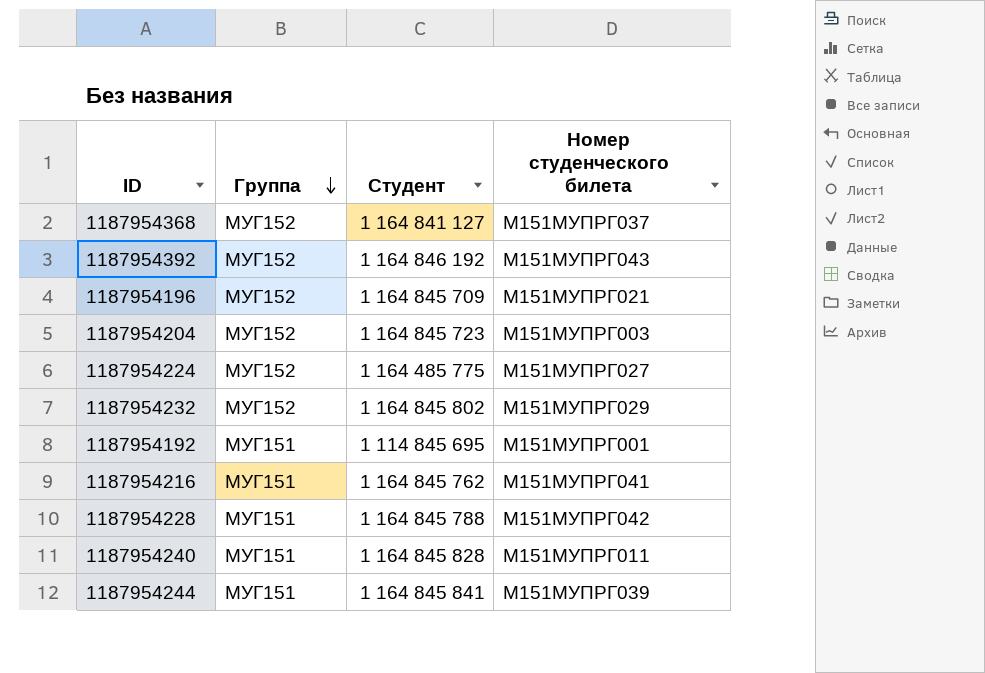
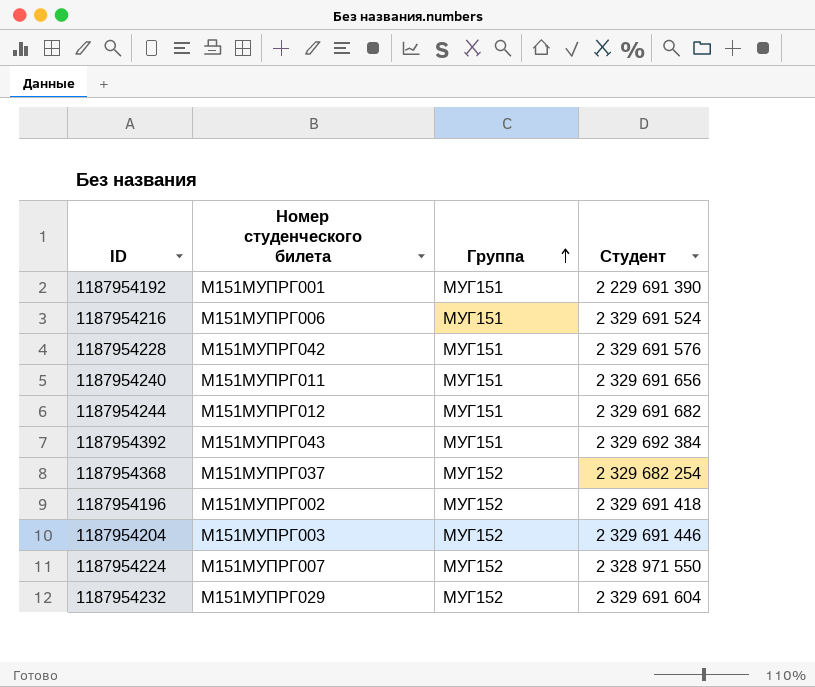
row order: Группа descending -> Группа ascending
column Номер студенческого билета | position: 4 -> 2
1187954192 | Студент: 1 114 845 695 -> 2 229 691 390
1187954216 | Номер студенческого билета: М151МУПРГ041 -> М151МУПРГ006
1187954216 | Студент: 1 164 845 762 -> 2 329 691 524
1187954228 | Студент: 1 164 845 788 -> 2 329 691 576
1187954240 | Студент: 1 164 845 828 -> 2 329 691 656
1187954244 | Номер студенческого билета: М151МУПРГ039 -> М151МУПРГ012
1187954244 | Студент: 1 164 845 841 -> 2 329 691 682
1187954392 | Группа: МУГ152 -> МУГ151
1187954392 | Студент: 1 164 846 192 -> 2 329 692 384
1187954368 | Студент: 1 164 841 127 -> 2 329 682 254
1187954196 | Номер студенческого билета: М151МУПРГ021 -> М151МУПРГ002
1187954196 | Студент: 1 164 845 709 -> 2 329 691 418
1187954204 | Студент: 1 164 845 723 -> 2 329 691 446
1187954224 | Номер студенческого билета: М151МУПРГ027 -> М151МУПРГ007
1187954224 | Студент: 1 164 485 775 -> 2 328 971 550
1187954232 | Студент: 1 164 845 802 -> 2 329 691 604

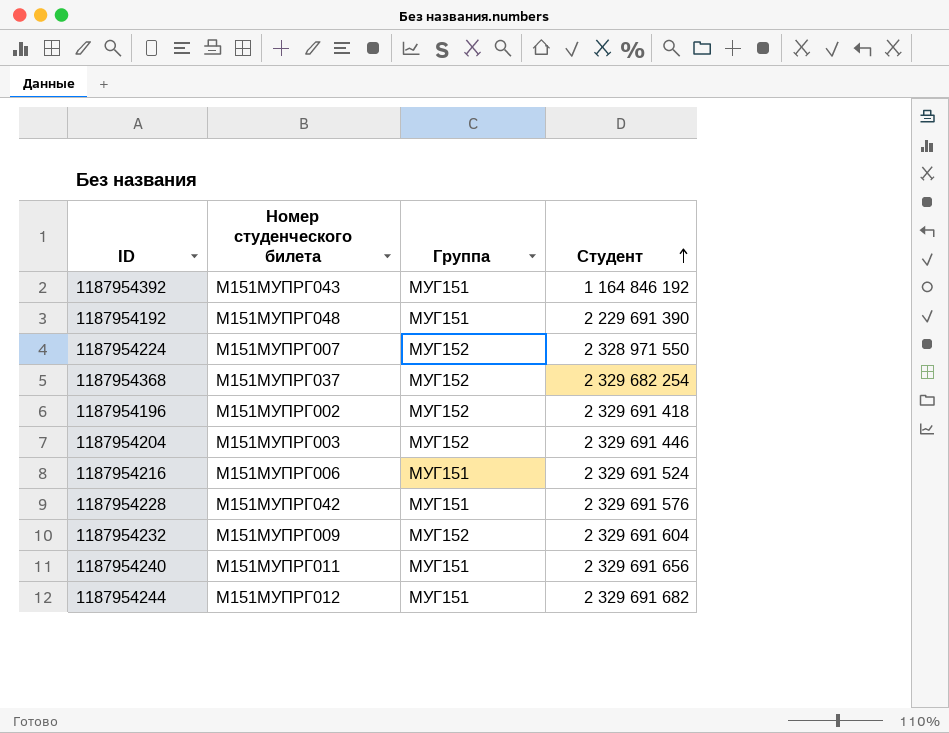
row order: Группа ascending -> Студент ascending
1187954392 | Студент: 2 329 692 384 -> 1 164 846 192
1187954192 | Номер студенческого билета: М151МУПРГ001 -> М151МУПРГ048
1187954232 | Номер студенческого билета: М151МУПРГ029 -> М151МУПРГ009

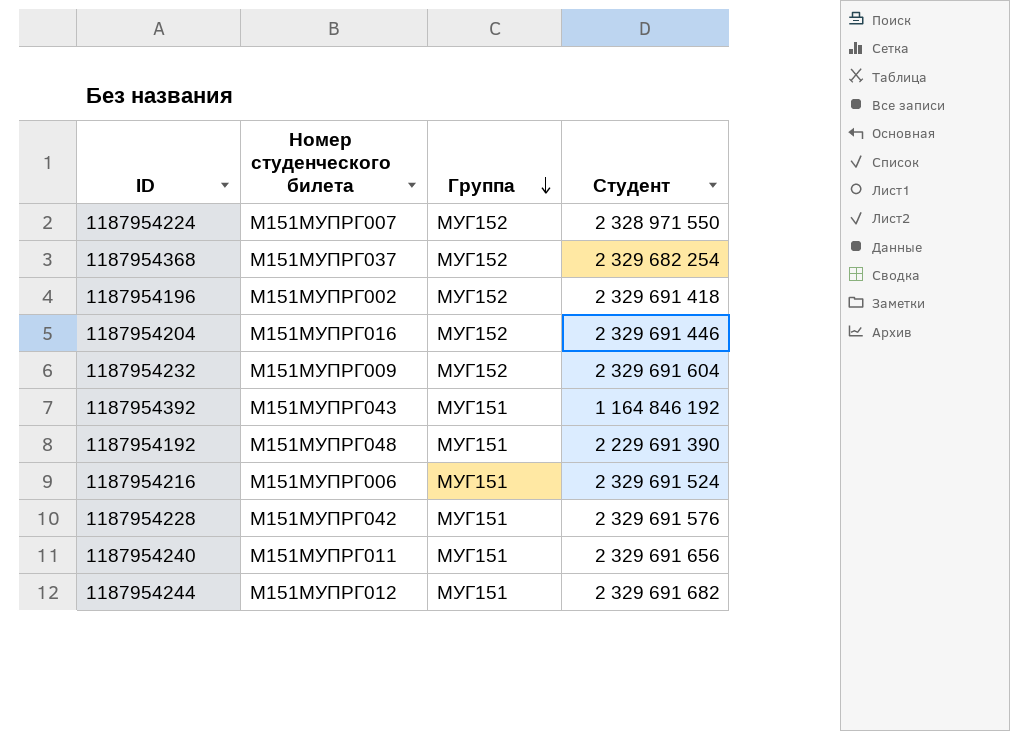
row order: Студент ascending -> Группа descending
1187954204 | Номер студенческого билета: М151МУПРГ003 -> М151МУПРГ016

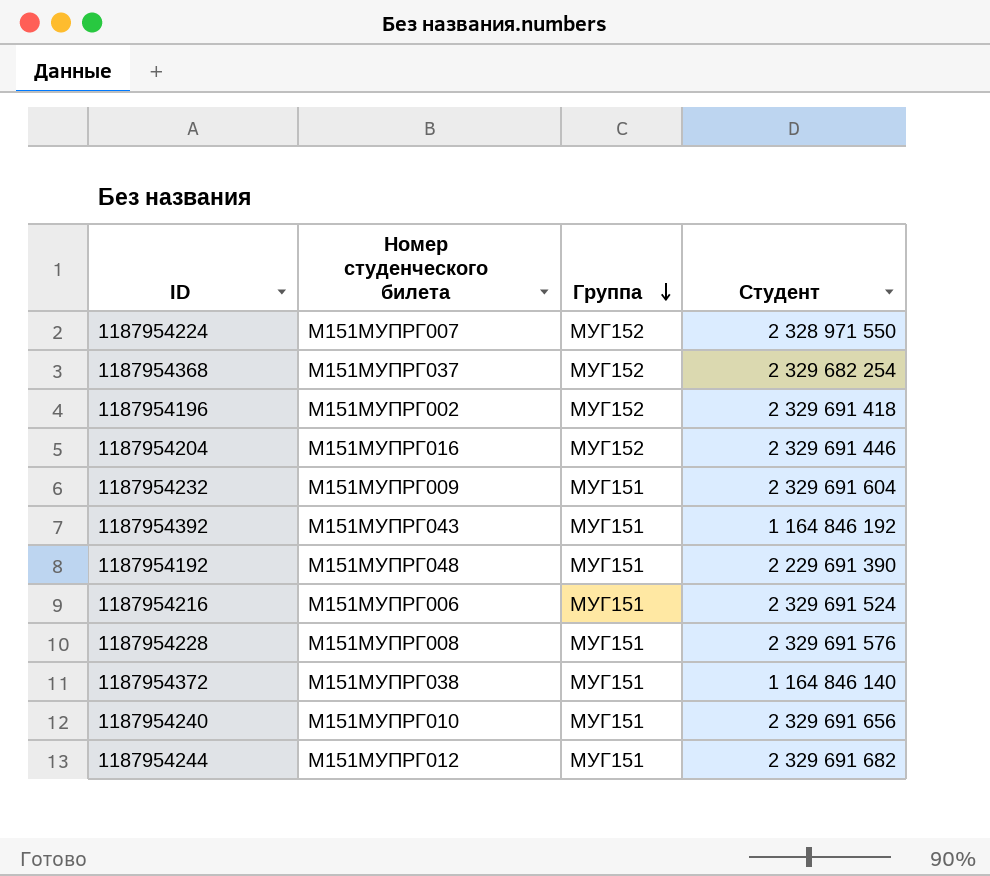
1187954232 | Группа: МУГ152 -> МУГ151
1187954228 | Номер студенческого билета: М151МУПРГ042 -> М151МУПРГ008
row 1187954372: none -> М151МУПРГ038 | МУГ151 | 1 164 846 140
1187954240 | Номер студенческого билета: М151МУПРГ011 -> М151МУПРГ010

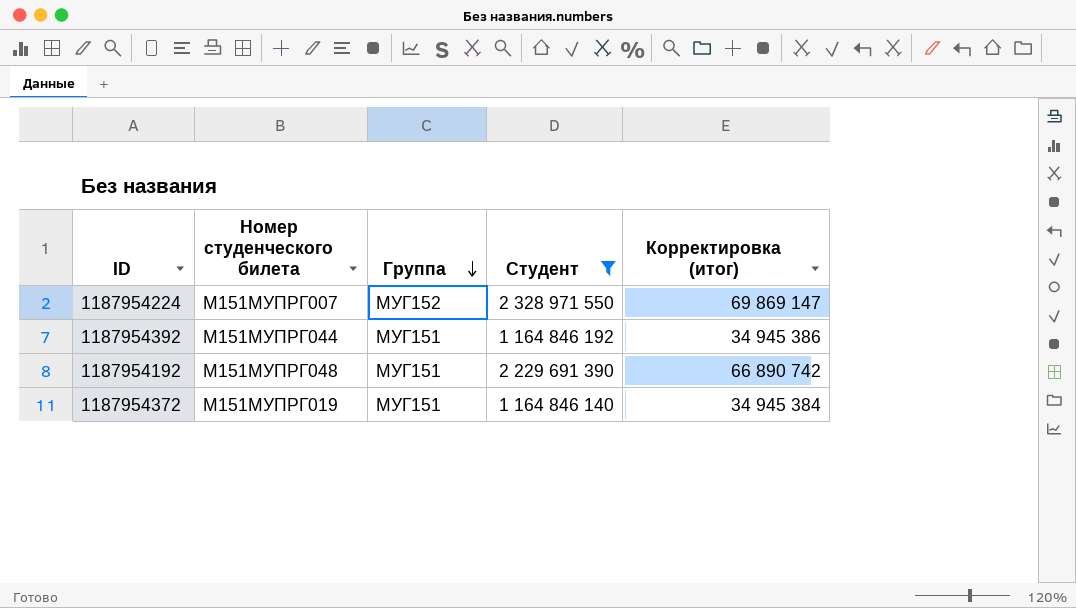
filter: none -> Студент <= 2 328 971 550
column Корректировка (итог) | formula: none -> [Студент] * 0,03
1187954392 | Номер студенческого билета: М151МУПРГ043 -> М151МУПРГ044
1187954372 | Номер студенческого билета: М151МУПРГ038 -> М151МУПРГ019

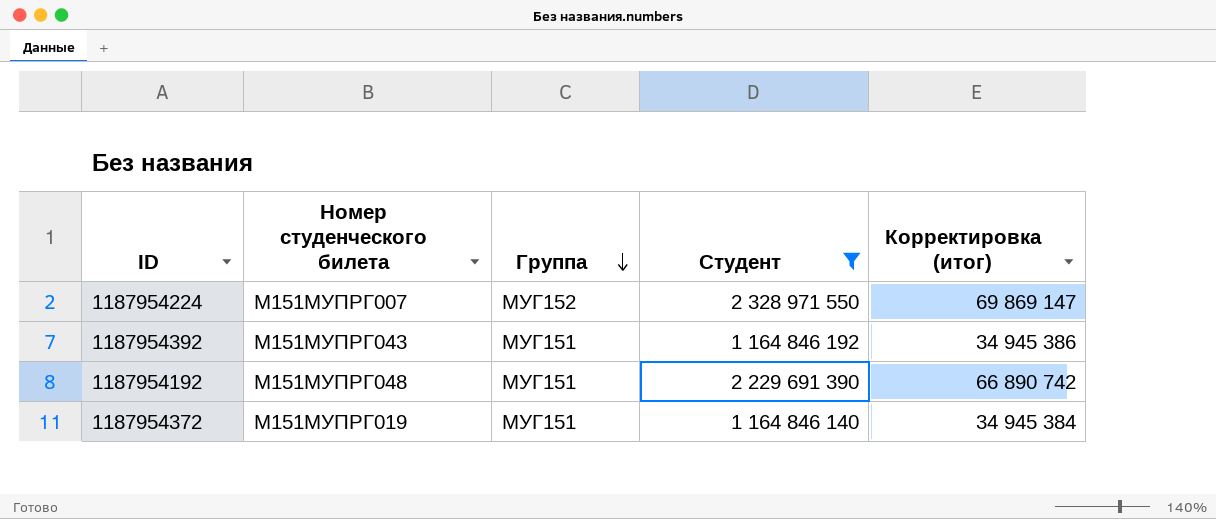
1187954392 | Номер студенческого билета: М151МУПРГ044 -> М151МУПРГ043

